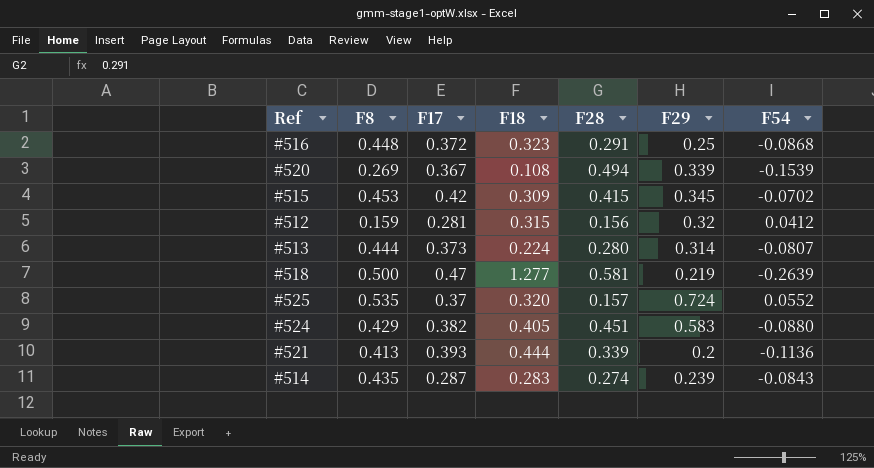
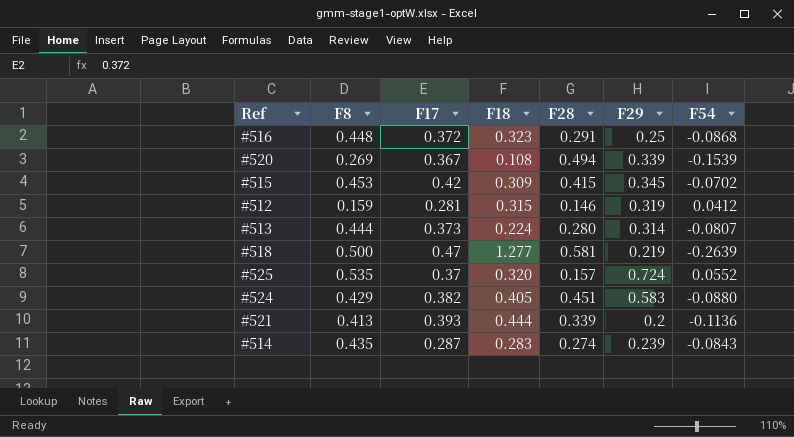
#512 | F28: 0.156 -> 0.146
#512 | F29: 0.32 -> 0.319

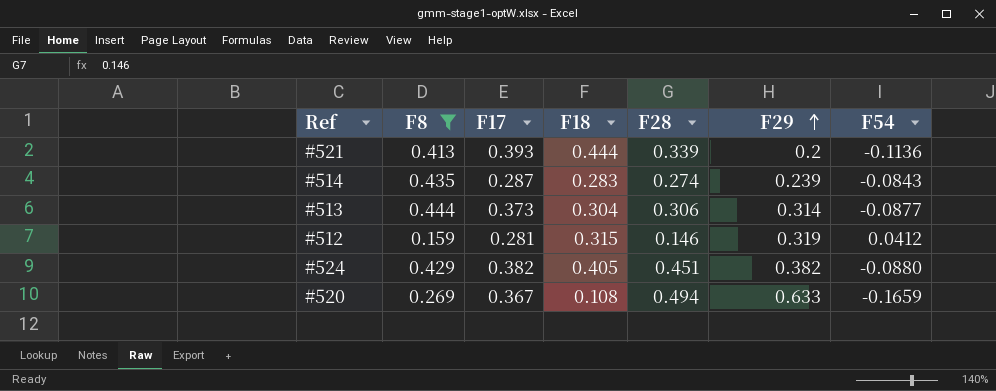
filter: none -> F8 <= 0.444
row order: none -> F29 ascending
#513 | F18: 0.224 -> 0.304
#513 | F28: 0.280 -> 0.306
#513 | F54: -0.0807 -> -0.0877
#524 | F29: 0.583 -> 0.382
#520 | F29: 0.339 -> 0.633
#520 | F54: -0.1539 -> -0.1659

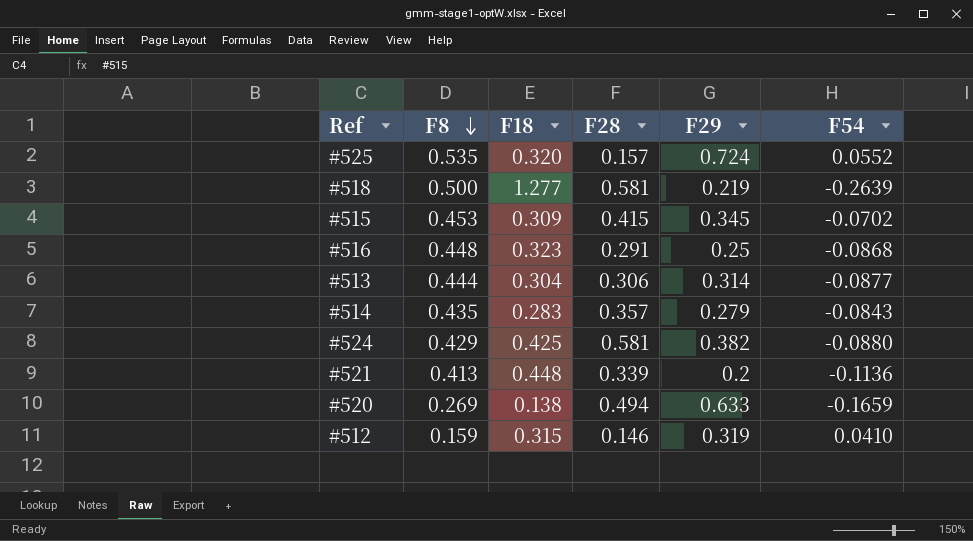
filter: F8 <= 0.444 -> none
row order: F29 ascending -> F8 descending
column F17 | position: 3 -> none
#514 | F28: 0.274 -> 0.357
#514 | F29: 0.239 -> 0.279
#524 | F18: 0.405 -> 0.425
#524 | F28: 0.451 -> 0.581
#521 | F18: 0.444 -> 0.448
#520 | F18: 0.108 -> 0.138
#512 | F54: 0.0412 -> 0.0410

